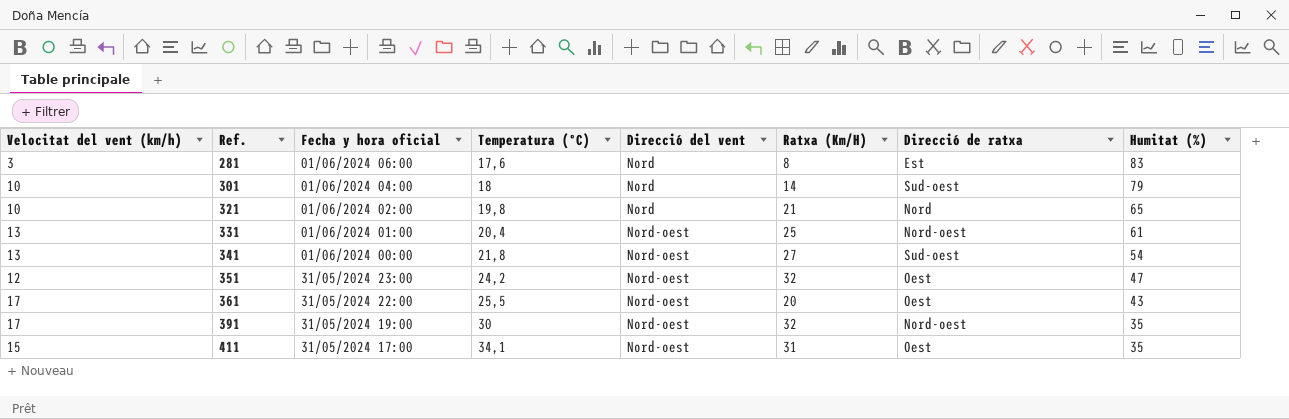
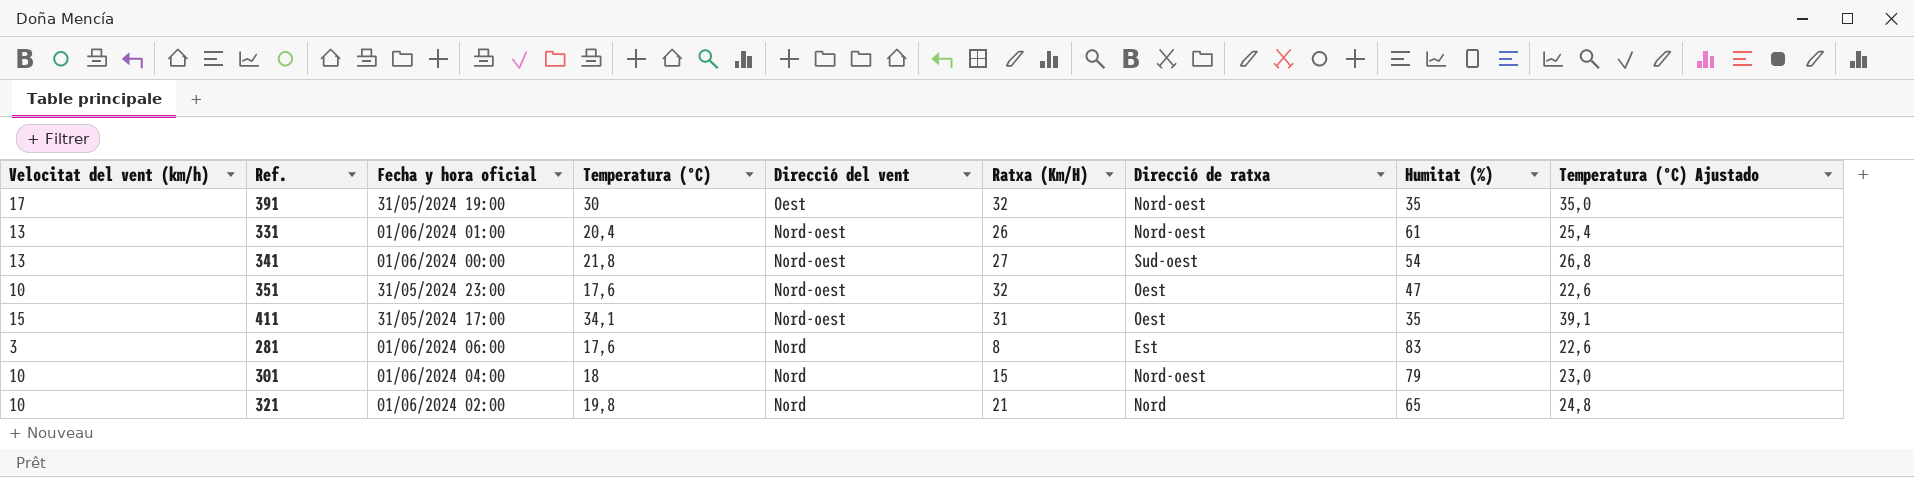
row order: Ref. ascending -> Direcció del vent descending
column Temperatura (ºC) Ajustado | formula: none -> [Temperatura (ºC)] + 5
row 361: 17 | 31/05/2024 22:00 | 25,5 | Nord-oest | 20 | Oest | 43 -> none
391 | Direcció del vent: Nord-oest -> Oest
331 | Ratxa (Km/H): 25 -> 26
351 | Velocitat del vent (km/h): 12 -> 10
351 | Temperatura (ºC): 24,2 -> 17,6
301 | Ratxa (Km/H): 14 -> 15
301 | Direcció de ratxa: Sud-oest -> Nord-oest

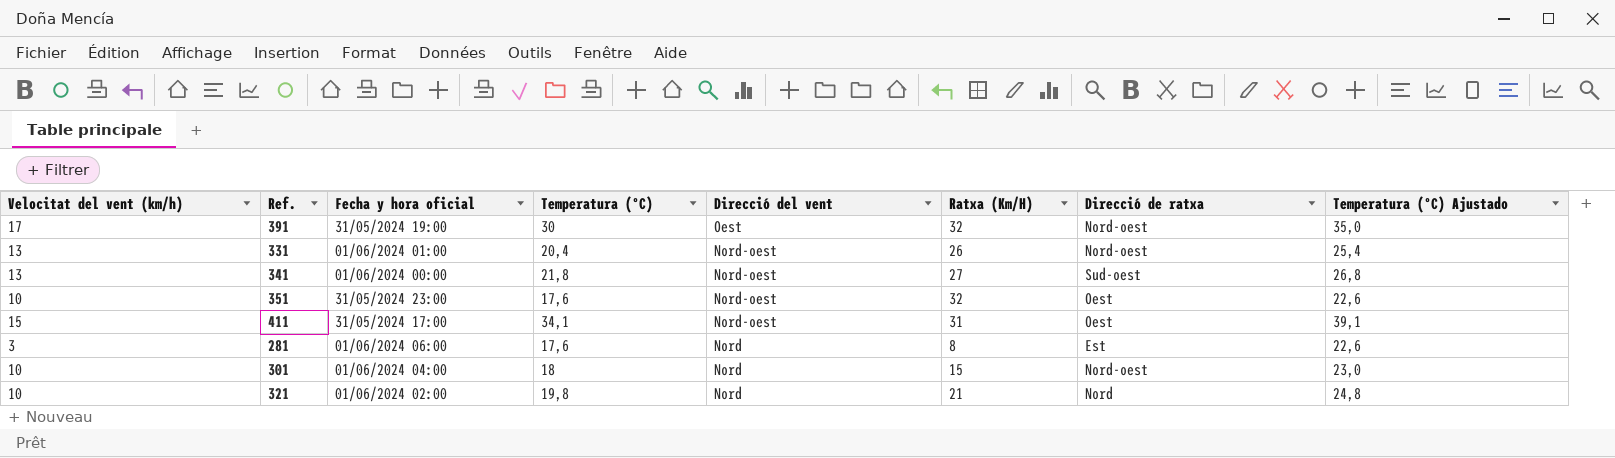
column Humitat (%) | position: 8 -> none

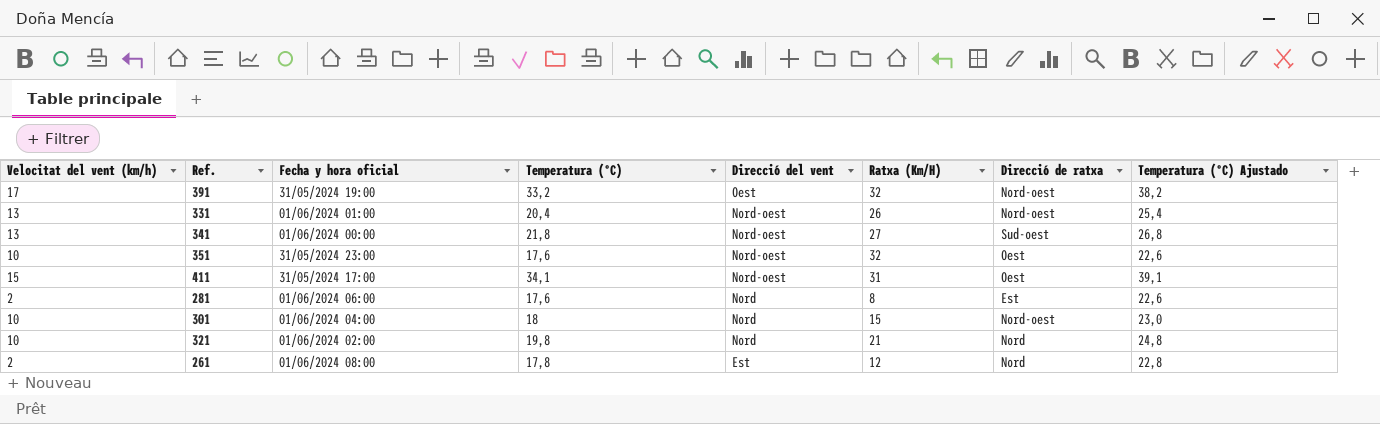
391 | Temperatura (ºC): 30 -> 33,2
391 | Temperatura (ºC) Ajustado: 35,0 -> 38,2
281 | Velocitat del vent (km/h): 3 -> 2
row 261: none -> 2 | 01/06/2024 08:00 | 17,8 | Est | 12 | Nord | 22,8

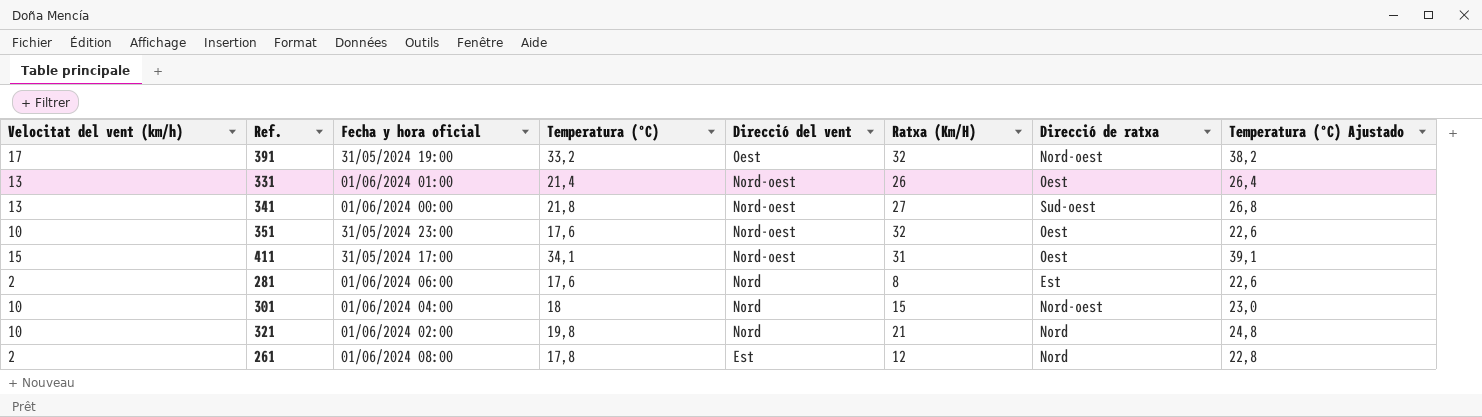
331 | Temperatura (ºC): 20,4 -> 21,4
331 | Direcció de ratxa: Nord-oest -> Oest
331 | Temperatura (ºC) Ajustado: 25,4 -> 26,4

